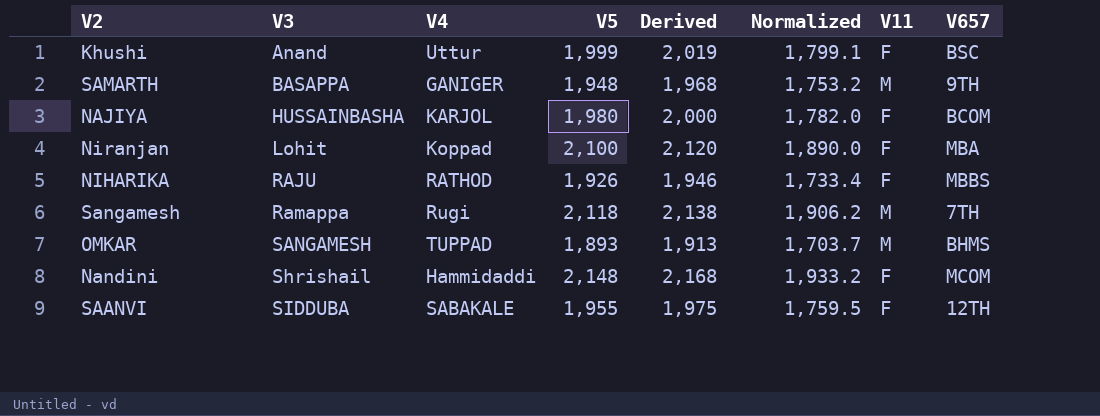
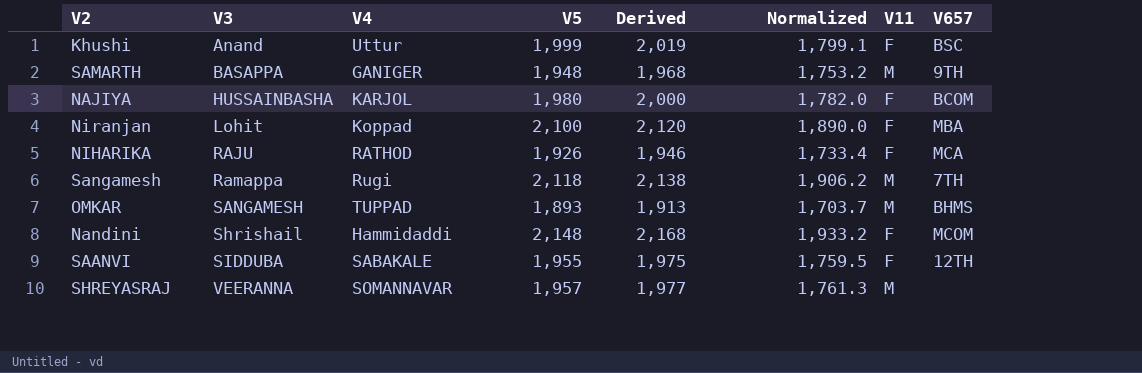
NIHARIKA | V657: MBBS -> MCA
row SHREYASRAJ: none -> VEERANNA | SOMANNAVAR | 1,957 | 1,977 | 1,761.3 | M | none

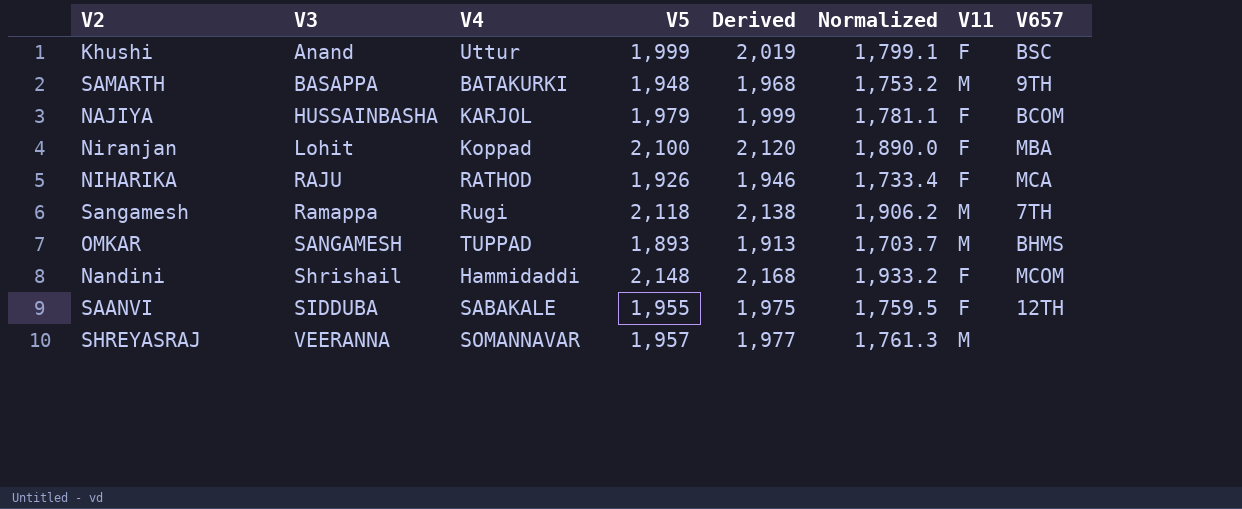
SAMARTH | V4: GANIGER -> BATAKURKI
NAJIYA | V5: 1,980 -> 1,979
NAJIYA | Derived: 2,000 -> 1,999
NAJIYA | Normalized: 1,782.0 -> 1,781.1

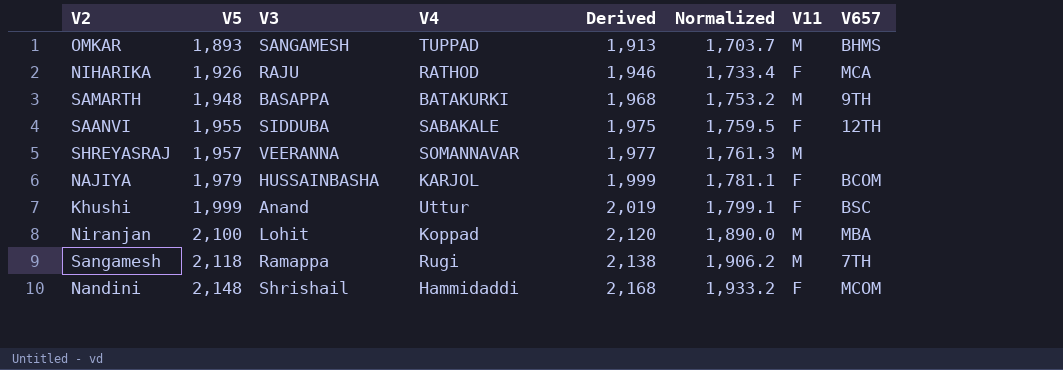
row order: V3 ascending -> V5 ascending
column V5 | position: 4 -> 2
Niranjan | V11: F -> M

